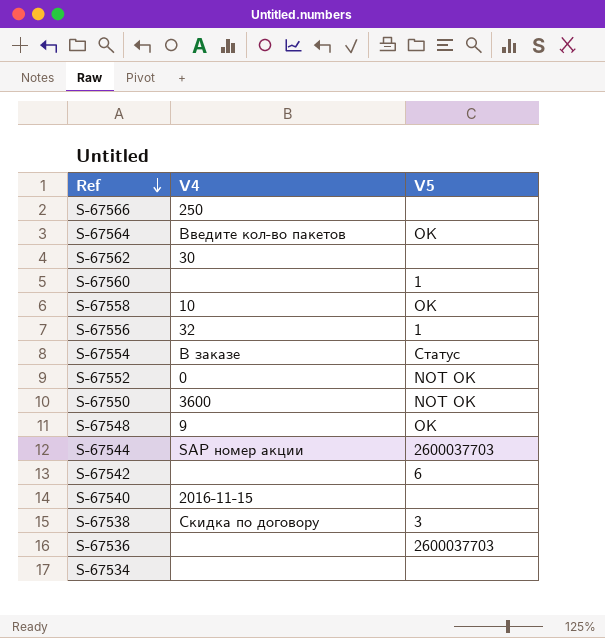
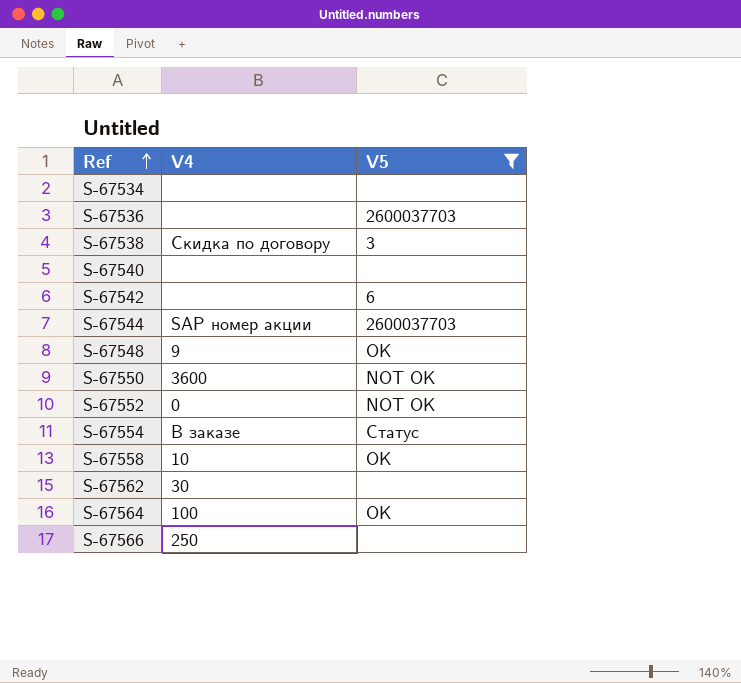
filter: none -> V5 != 1
row order: Ref descending -> Ref ascending
S-67540 | V4: 2016-11-15 -> none
S-67564 | V4: Введите кол-во пакетов -> 100

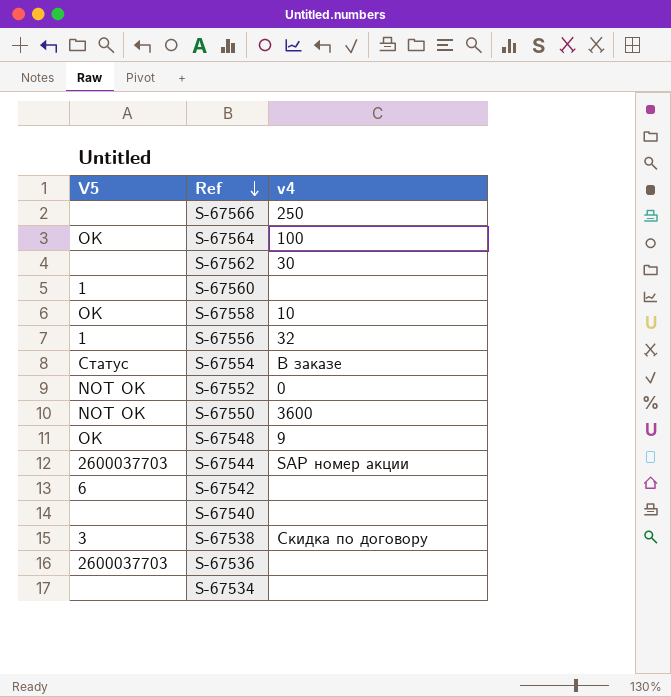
filter: V5 != 1 -> none
row order: Ref ascending -> Ref descending
column V5 | position: 3 -> 1
column name: V4 -> v4

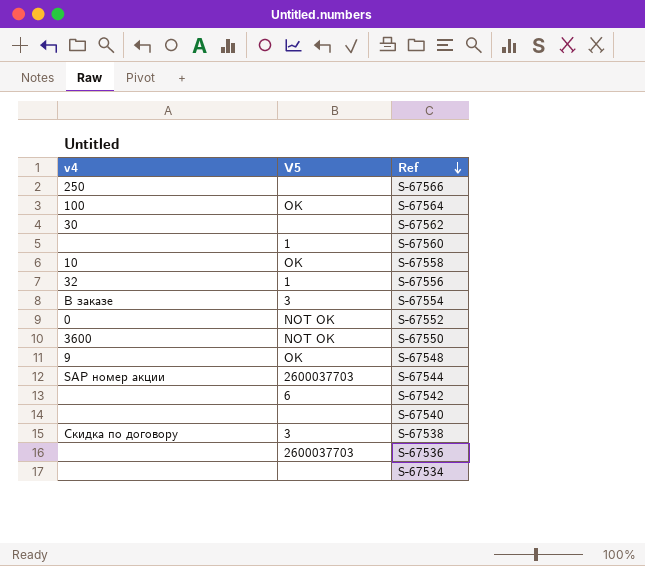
column v4 | position: 3 -> 1
S-67554 | V5: Статус -> 3

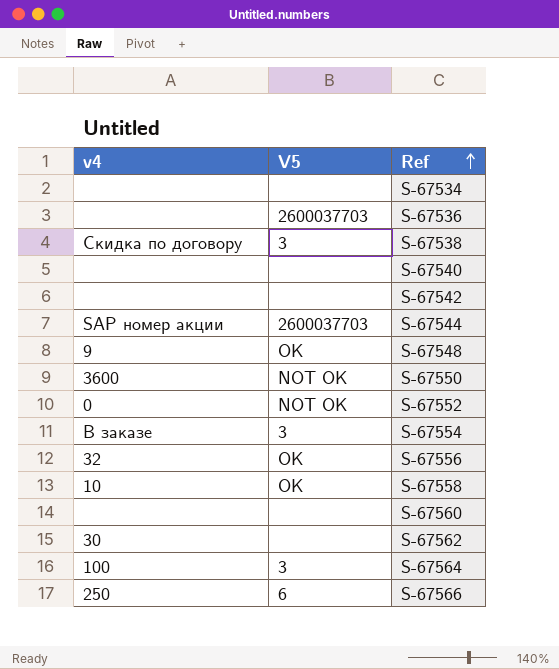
row order: Ref descending -> Ref ascending
S-67542 | V5: 6 -> none
S-67556 | V5: 1 -> OK
S-67560 | V5: 1 -> none
S-67564 | V5: OK -> 3
S-67566 | V5: none -> 6

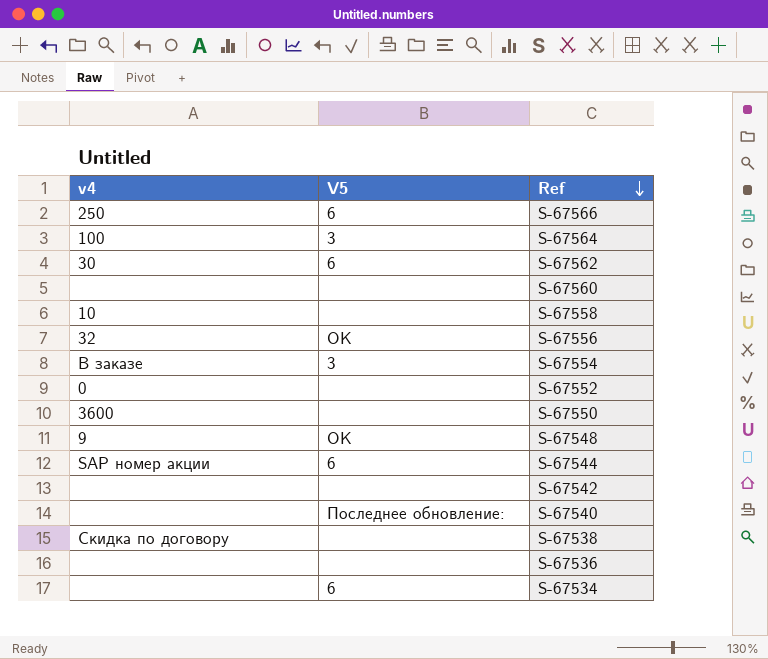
row order: Ref ascending -> Ref descending
S-67562 | V5: none -> 6
S-67558 | V5: OK -> none
S-67552 | V5: NOT OK -> none
S-67550 | V5: NOT OK -> none
S-67544 | V5: 2600037703 -> 6
S-67540 | V5: none -> Последнее обновление:
S-67538 | V5: 3 -> none
S-67536 | V5: 2600037703 -> none
S-67534 | V5: none -> 6

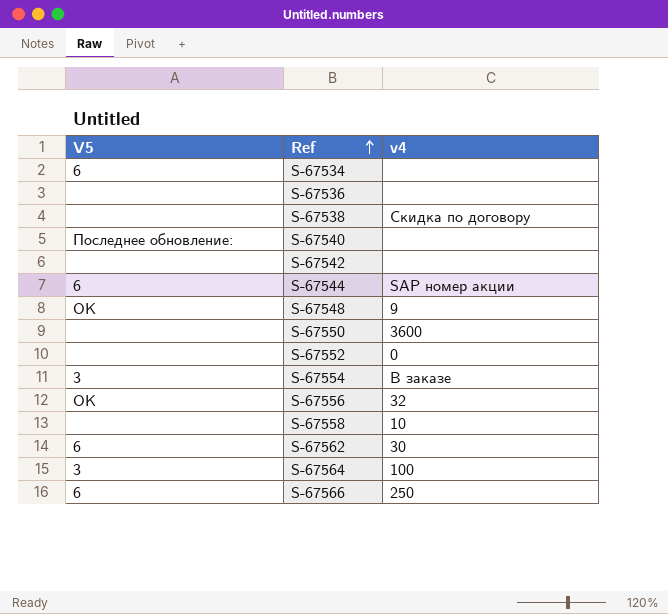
row order: Ref descending -> Ref ascending
column v4 | position: 1 -> 3
row S-67560: none | none -> none

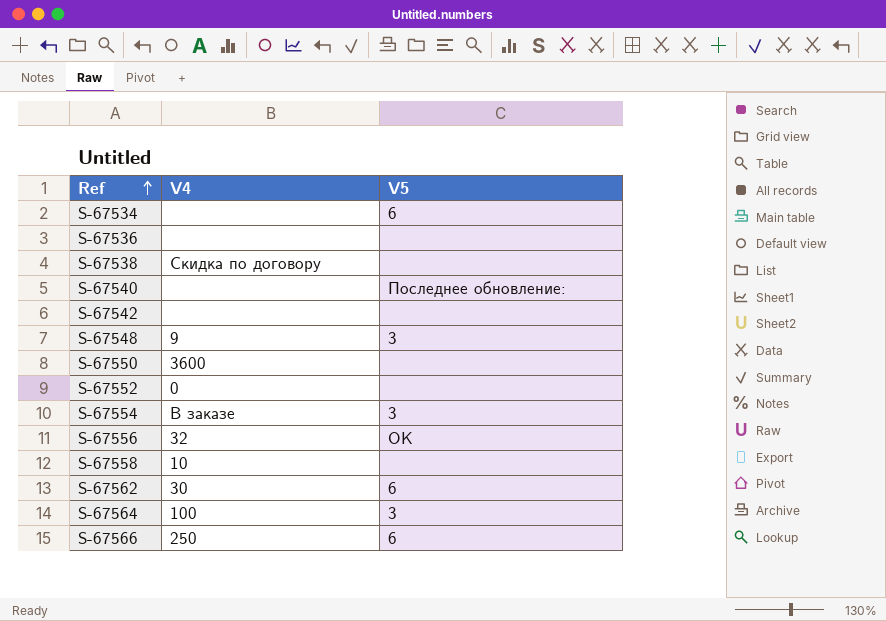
column name: v4 -> V4
column V5 | position: 1 -> 3
row S-67544: 6 | SAP номер акции -> none
S-67548 | V5: OK -> 3

